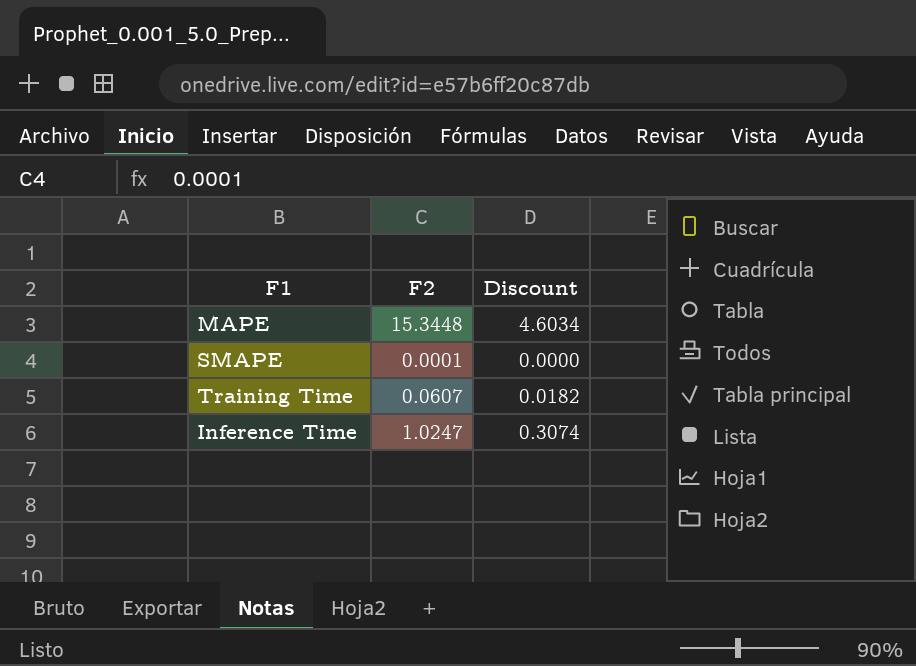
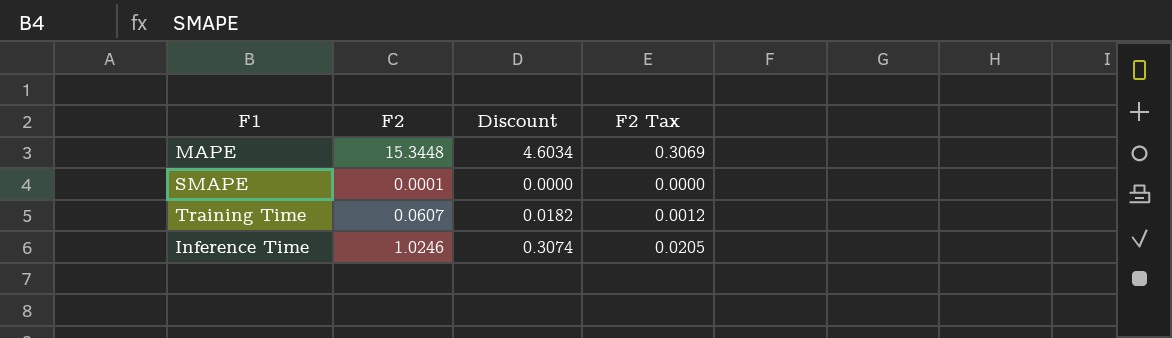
column F2 Tax | formula: none -> [F2] * 0.02
Inference Time | F2: 1.0247 -> 1.0246

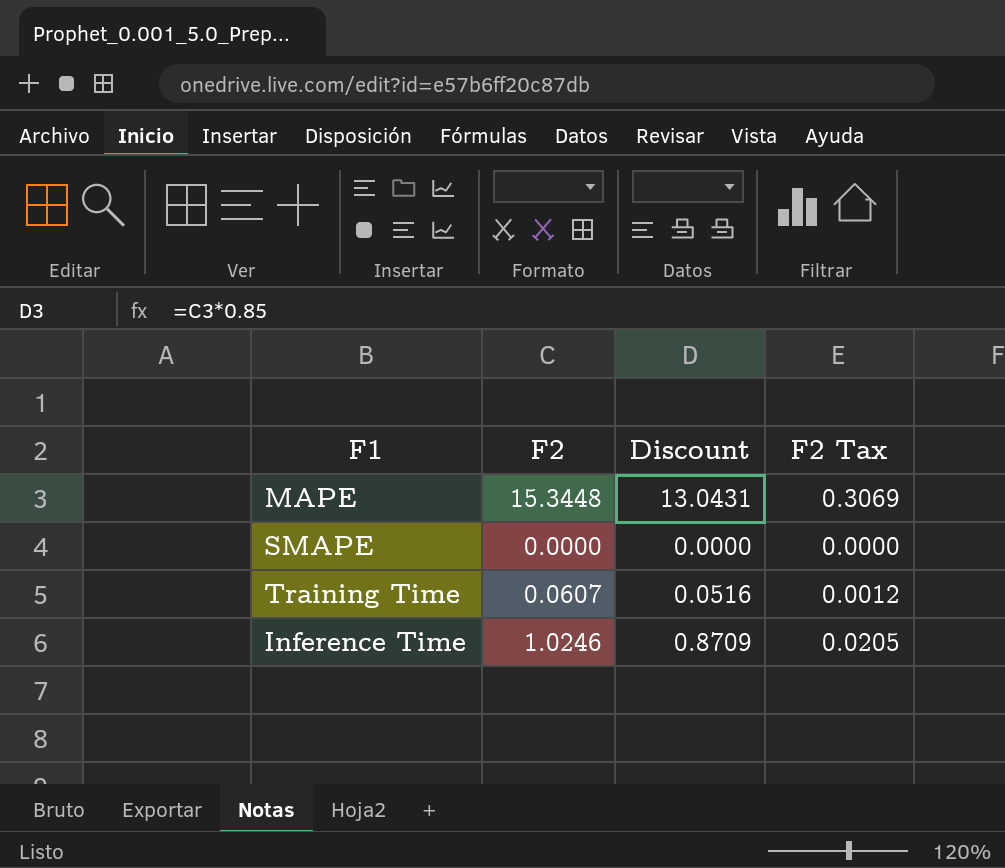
column Discount | formula: [F2] * 0.3 -> [F2] * 0.85
SMAPE | F2: 0.0001 -> 0.0000

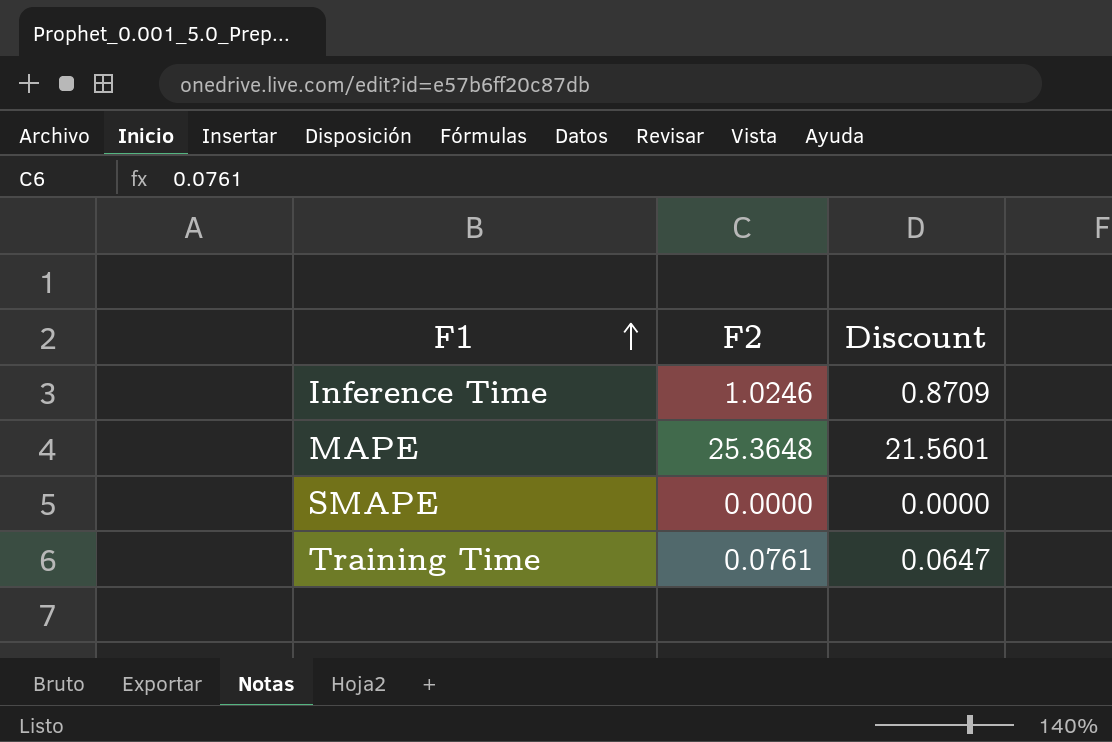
row order: none -> F1 ascending
column F2 Tax | formula: [F2] * 0.02 -> none
MAPE | F2: 15.3448 -> 25.3648
MAPE | Discount: 13.0431 -> 21.5601
Training Time | F2: 0.0607 -> 0.0761
Training Time | Discount: 0.0516 -> 0.0647

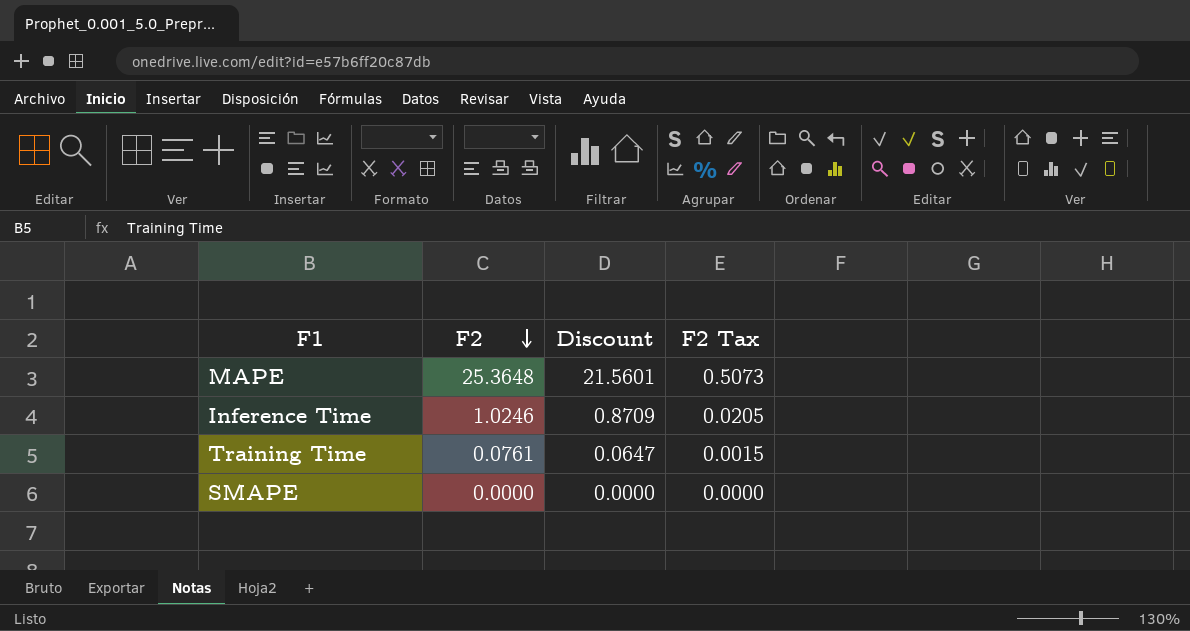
row order: F1 ascending -> F2 descending
column F2 Tax | formula: none -> [F2] * 0.02

